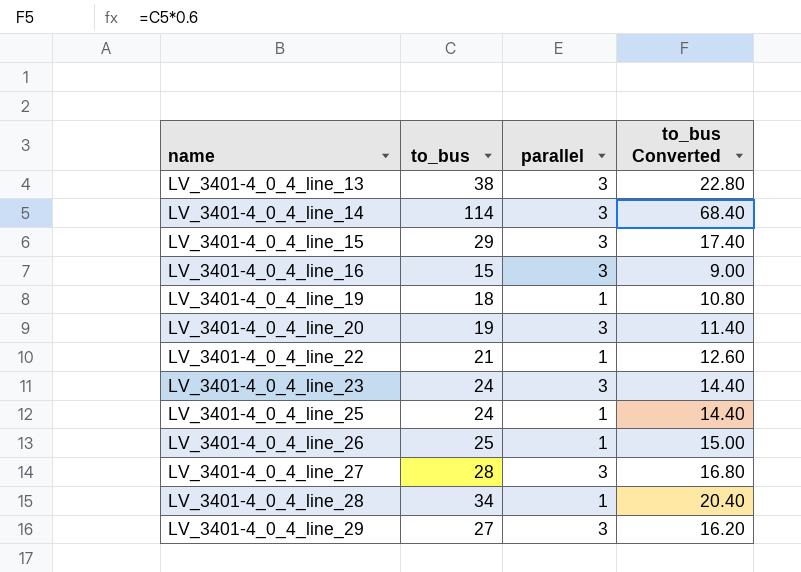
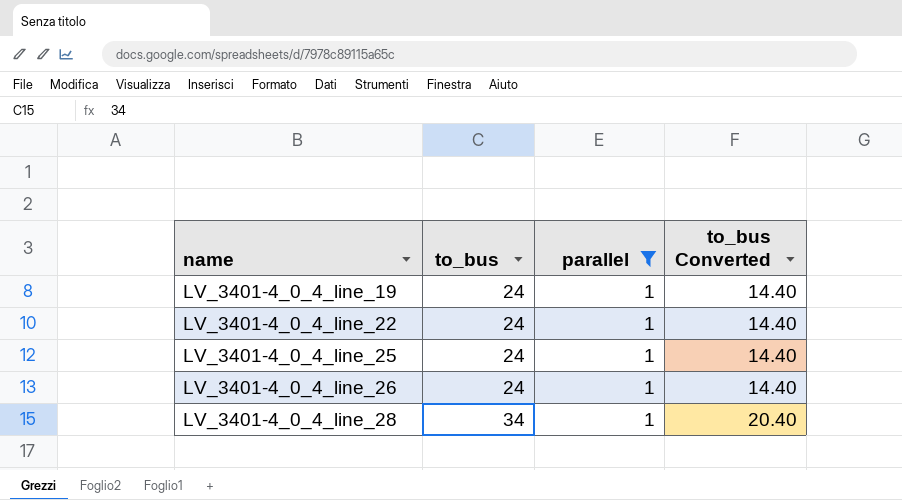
filter: none -> parallel = 1
LV_3401-4_0_4_line_19 | to_bus: 18 -> 24
LV_3401-4_0_4_line_19 | to_bus Converted: 10.80 -> 14.40
LV_3401-4_0_4_line_22 | to_bus: 21 -> 24
LV_3401-4_0_4_line_22 | to_bus Converted: 12.60 -> 14.40
LV_3401-4_0_4_line_26 | to_bus: 25 -> 24
LV_3401-4_0_4_line_26 | to_bus Converted: 15.00 -> 14.40

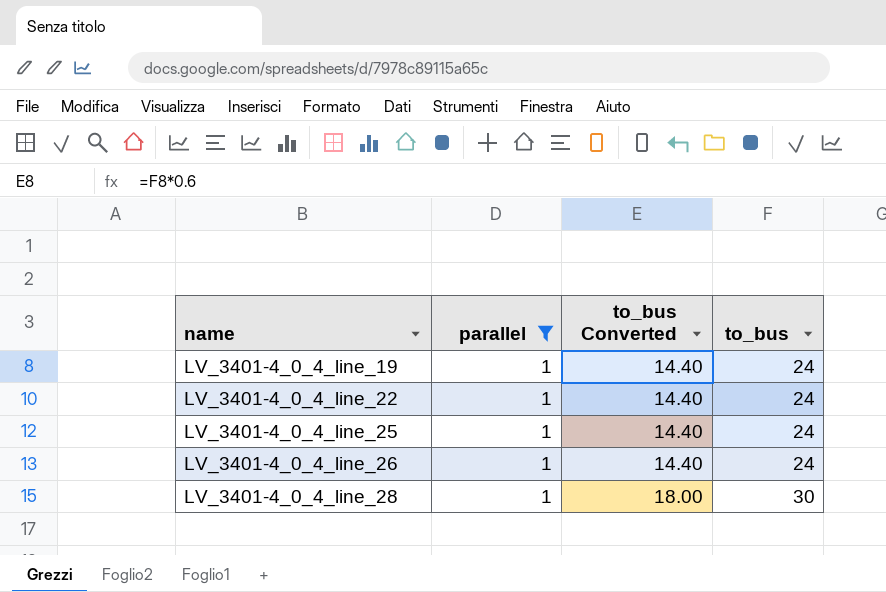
column to_bus | position: 2 -> 4
LV_3401-4_0_4_line_28 | to_bus Converted: 20.40 -> 18.00
LV_3401-4_0_4_line_28 | to_bus: 34 -> 30

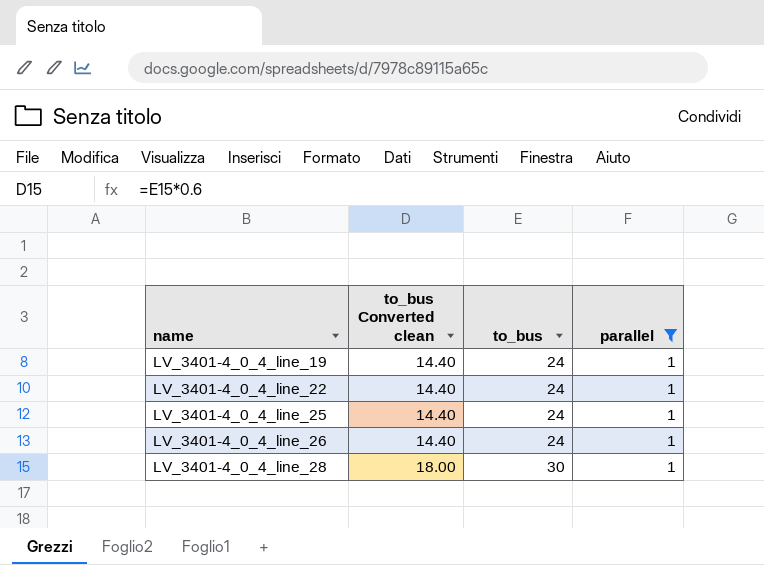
column name: to_bus Converted -> to_bus Converted clean
column parallel | position: 2 -> 4

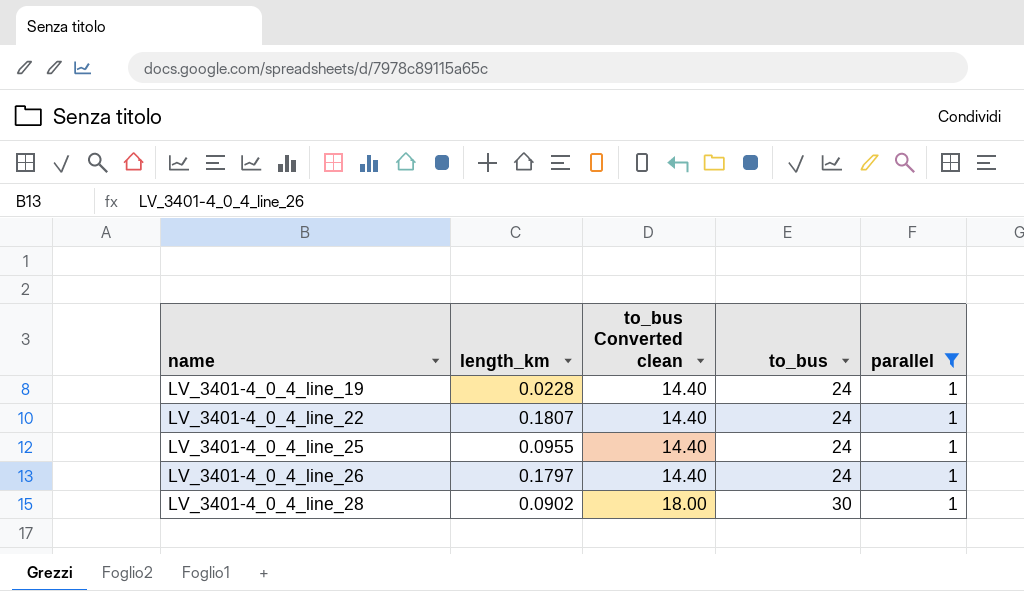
column length_km | position: none -> 2

